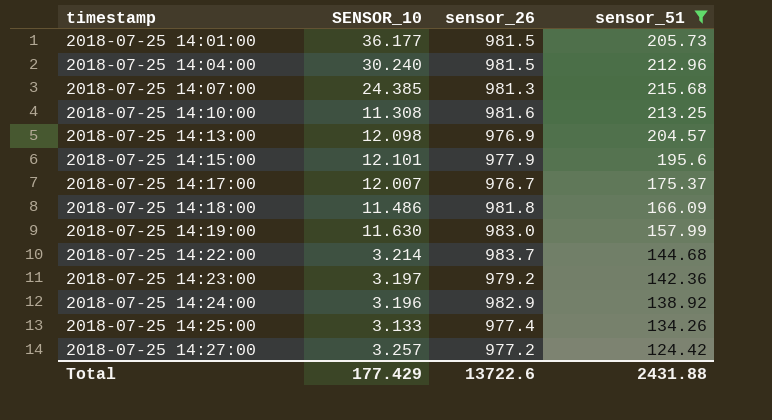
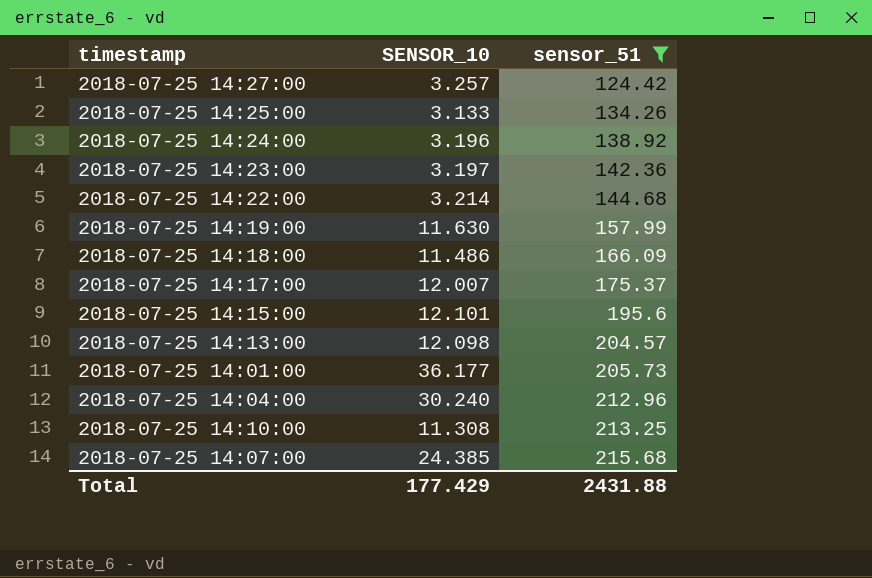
row order: timestamp ascending -> sensor_51 ascending
column sensor_26 | position: 3 -> none

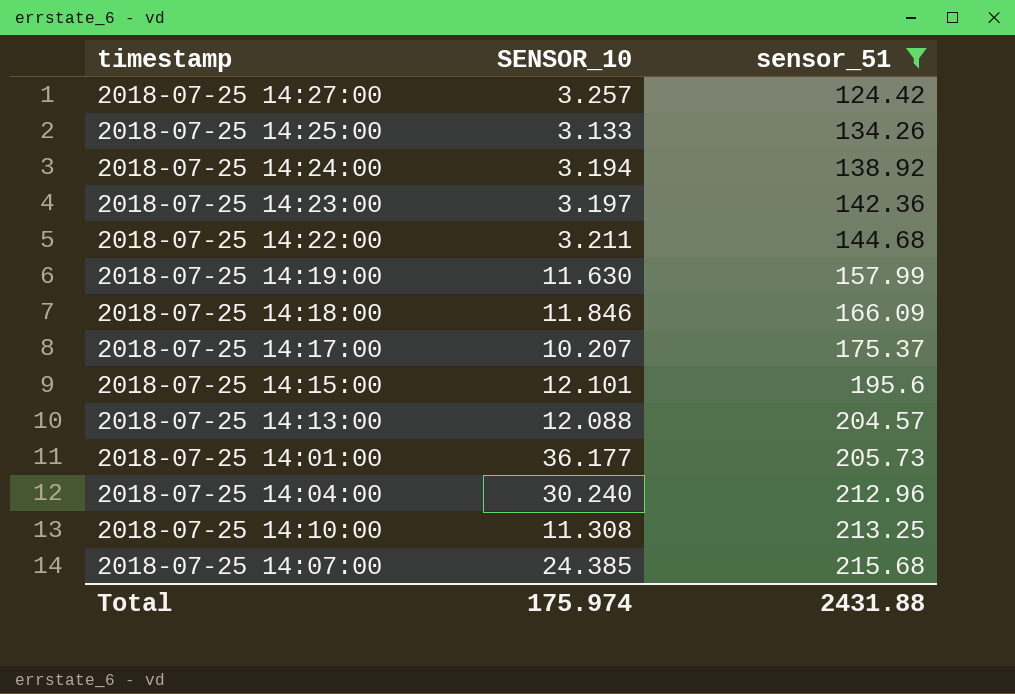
2018-07-25 14:24:00 | SENSOR_10: 3.196 -> 3.194
2018-07-25 14:22:00 | SENSOR_10: 3.214 -> 3.211
2018-07-25 14:18:00 | SENSOR_10: 11.486 -> 11.846
2018-07-25 14:17:00 | SENSOR_10: 12.007 -> 10.207
2018-07-25 14:13:00 | SENSOR_10: 12.098 -> 12.088
Total | SENSOR_10: 177.429 -> 175.974

